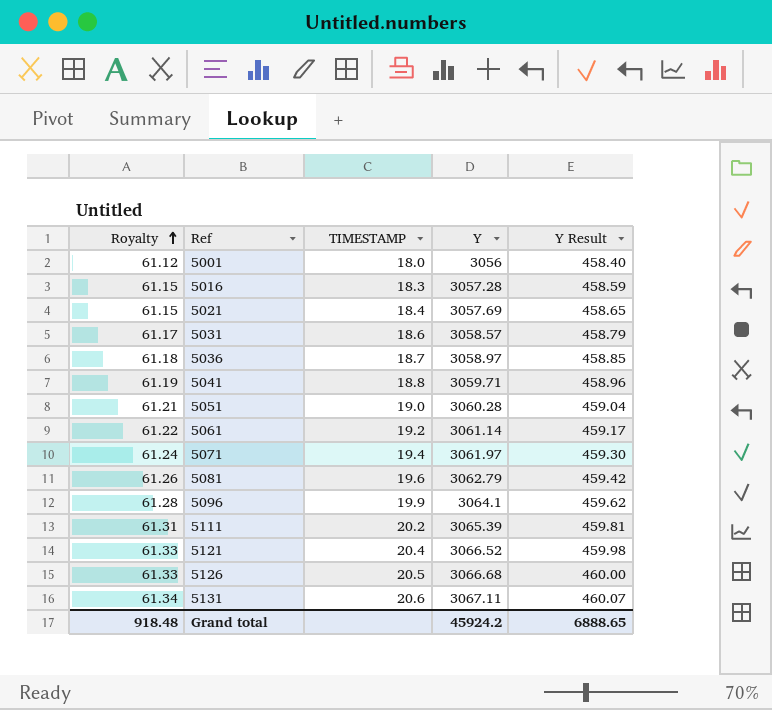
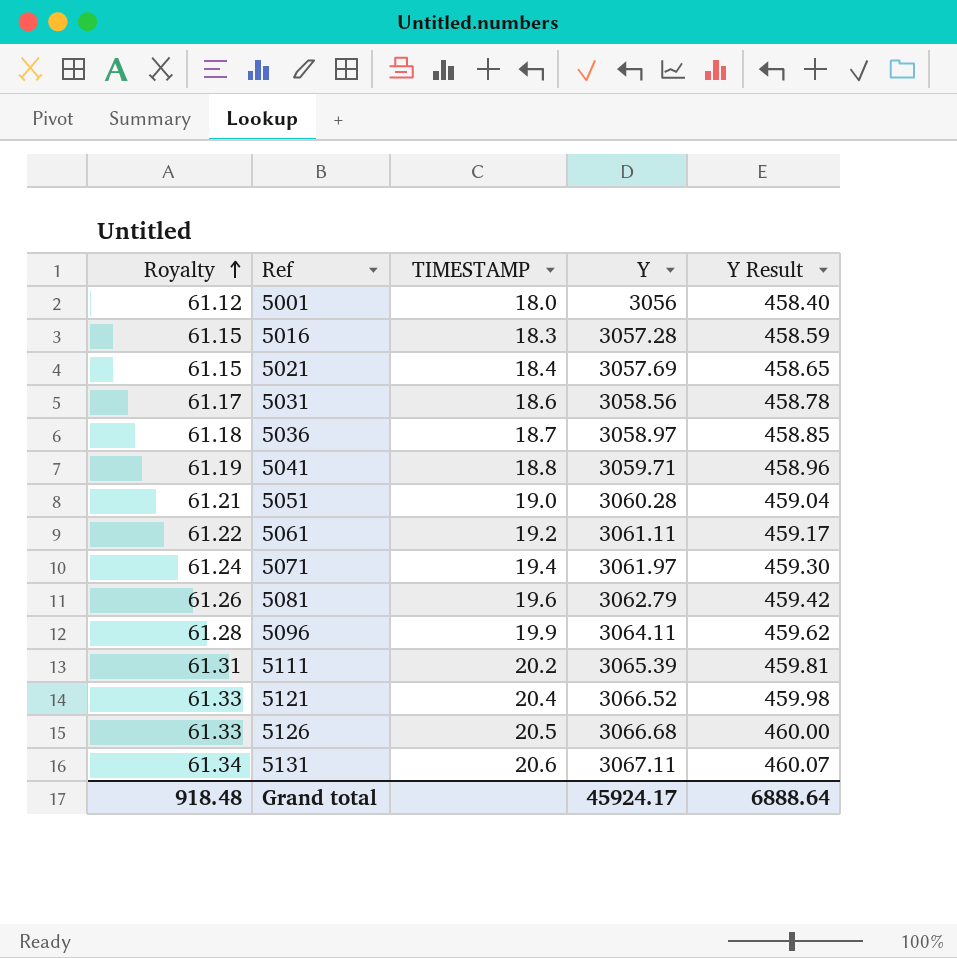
5031 | Y: 3058.57 -> 3058.56
5031 | Y Result: 458.79 -> 458.78
5061 | Y: 3061.14 -> 3061.11
5096 | Y: 3064.1 -> 3064.11
Grand total | Y: 45924.2 -> 45924.17
Grand total | Y Result: 6888.65 -> 6888.64

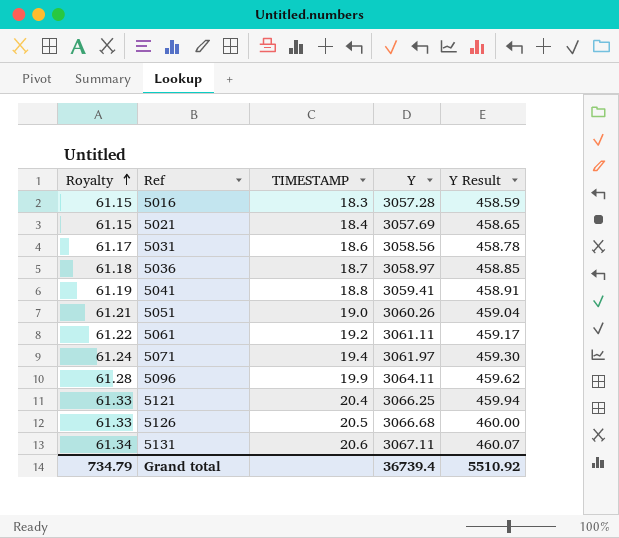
row 5001: 61.12 | 18.0 | 3056 | 458.40 -> none
row 5081: 61.26 | 19.6 | 3062.79 | 459.42 -> none
row 5111: 61.31 | 20.2 | 3065.39 | 459.81 -> none
5041 | Y: 3059.71 -> 3059.41
5041 | Y Result: 458.96 -> 458.91
5051 | Y: 3060.28 -> 3060.26
5121 | Y: 3066.52 -> 3066.25
5121 | Y Result: 459.98 -> 459.94
Grand total | Royalty: 918.48 -> 734.79
Grand total | Y: 45924.17 -> 36739.4
Grand total | Y Result: 6888.64 -> 5510.92

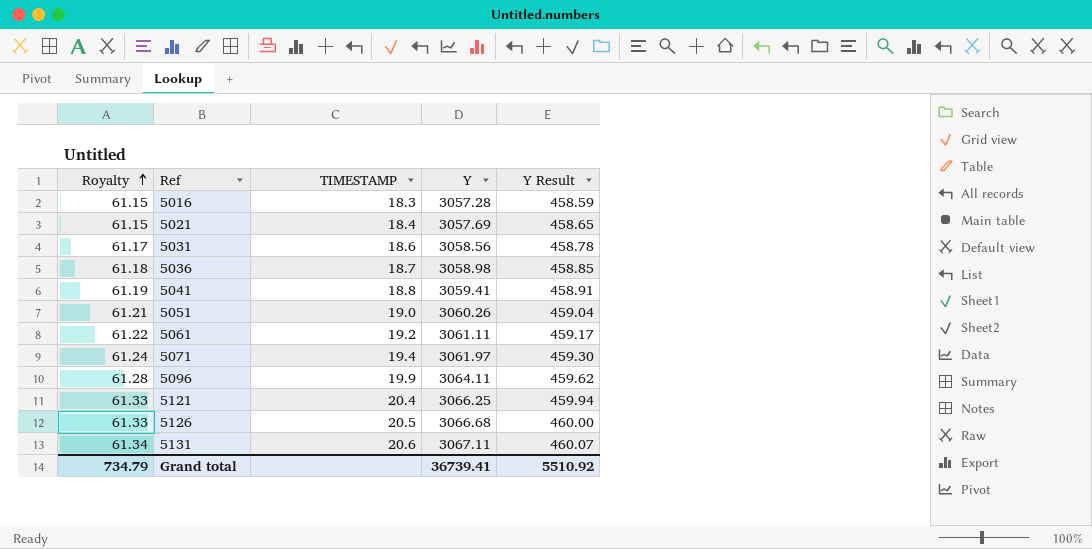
5036 | Y: 3058.97 -> 3058.98
Grand total | Y: 36739.4 -> 36739.41

